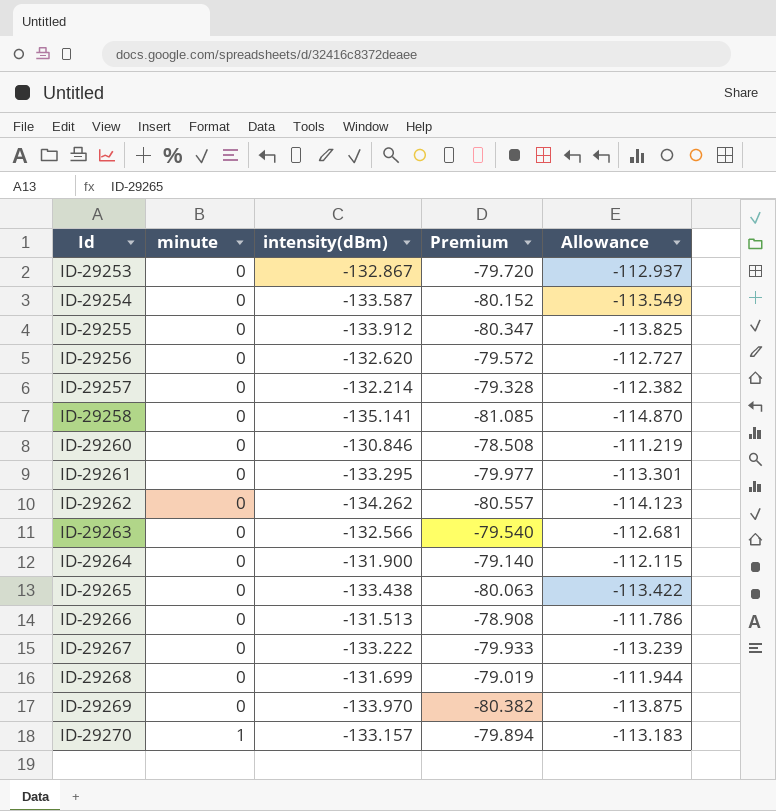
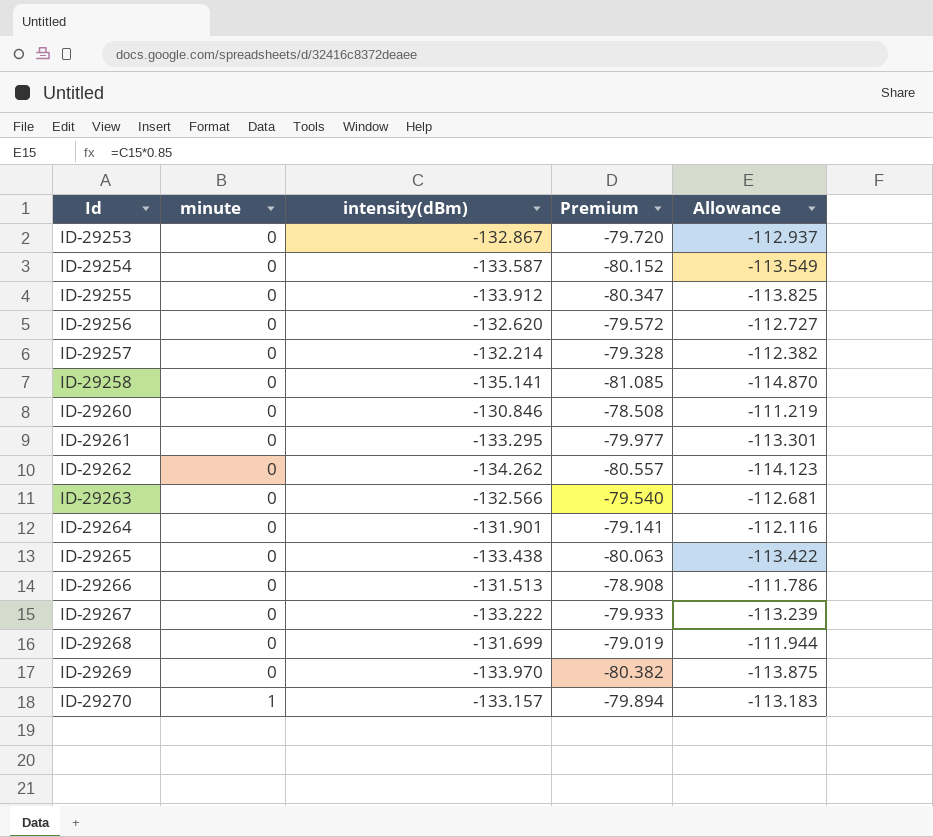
ID-29264 | intensity(dBm): -131.900 -> -131.901
ID-29264 | Premium: -79.140 -> -79.141
ID-29264 | Allowance: -112.115 -> -112.116

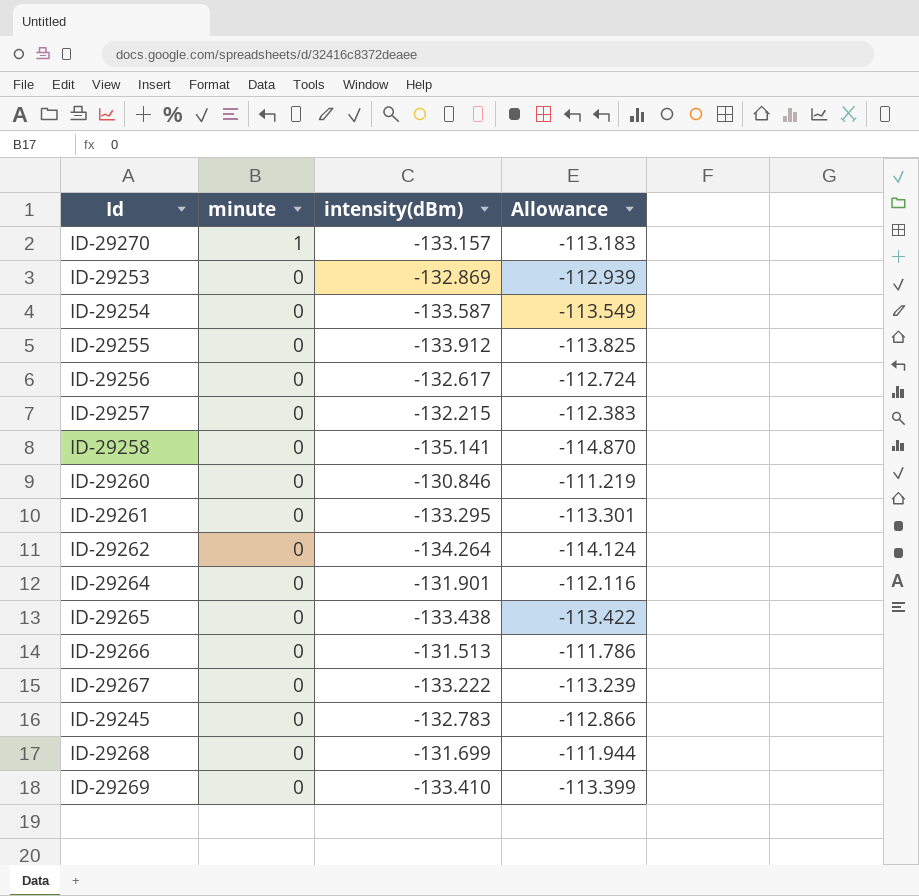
row order: Id ascending -> minute descending
column Premium | formula: [intensity(dBm)] * 0.6 -> none
row ID-29263: 0 | -132.566 | -79.540 | -112.681 -> none
ID-29253 | intensity(dBm): -132.867 -> -132.869
ID-29253 | Allowance: -112.937 -> -112.939
ID-29256 | intensity(dBm): -132.620 -> -132.617
ID-29256 | Allowance: -112.727 -> -112.724
ID-29257 | intensity(dBm): -132.214 -> -132.215
ID-29257 | Allowance: -112.382 -> -112.383
ID-29262 | intensity(dBm): -134.262 -> -134.264
ID-29262 | Allowance: -114.123 -> -114.124
row ID-29245: none -> 0 | -132.783 | -112.866
ID-29269 | intensity(dBm): -133.970 -> -133.410
ID-29269 | Allowance: -113.875 -> -113.399

